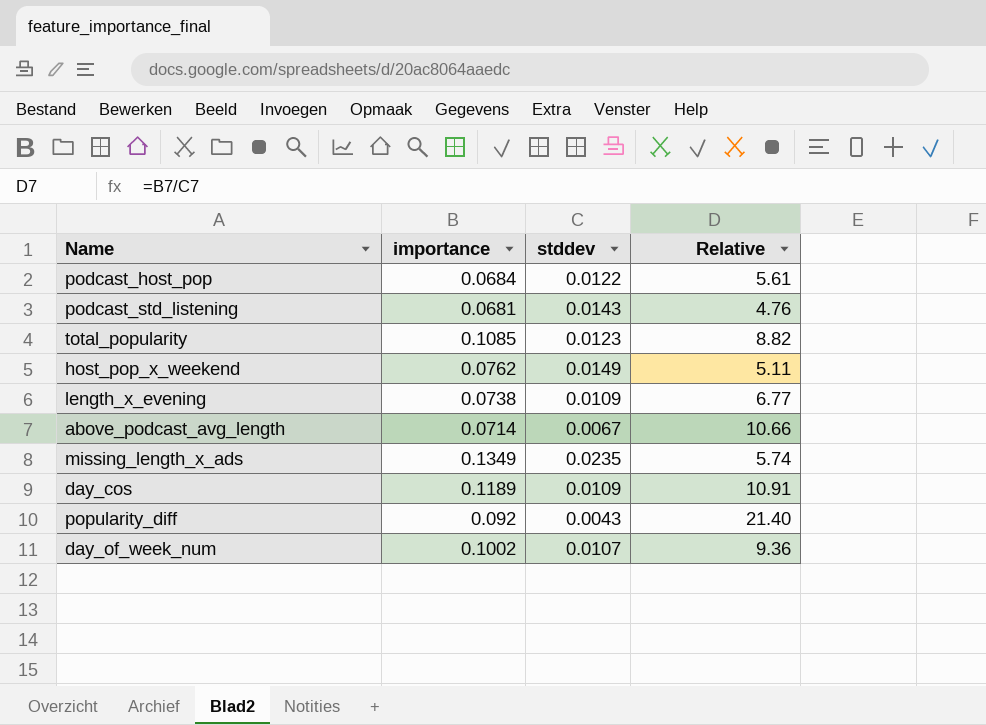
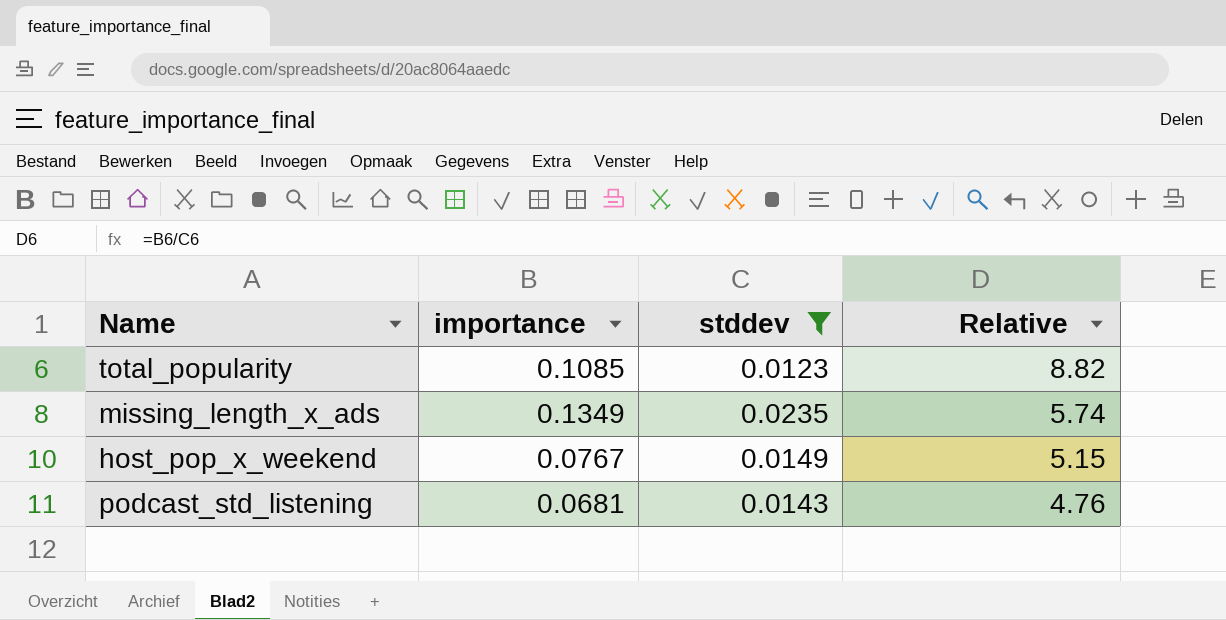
filter: none -> stddev >= 0.0123
row order: none -> Relative descending
host_pop_x_weekend | importance: 0.0762 -> 0.0767
host_pop_x_weekend | Relative: 5.11 -> 5.15

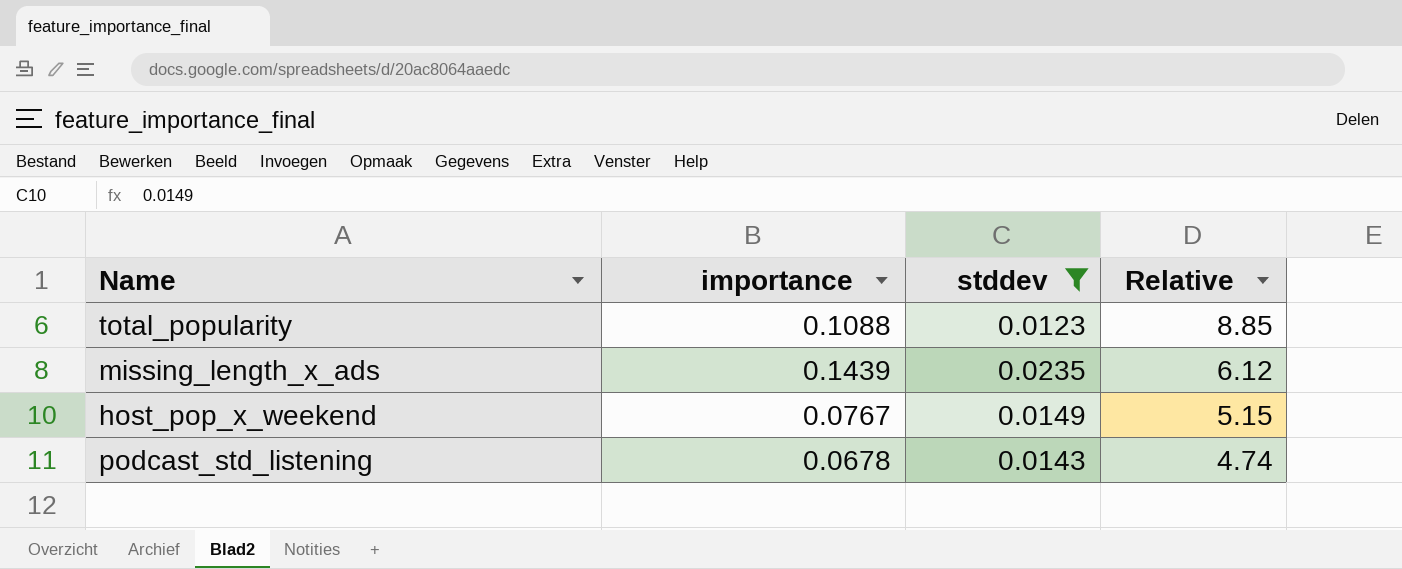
total_popularity | importance: 0.1085 -> 0.1088
total_popularity | Relative: 8.82 -> 8.85
missing_length_x_ads | importance: 0.1349 -> 0.1439
missing_length_x_ads | Relative: 5.74 -> 6.12
podcast_std_listening | importance: 0.0681 -> 0.0678
podcast_std_listening | Relative: 4.76 -> 4.74

